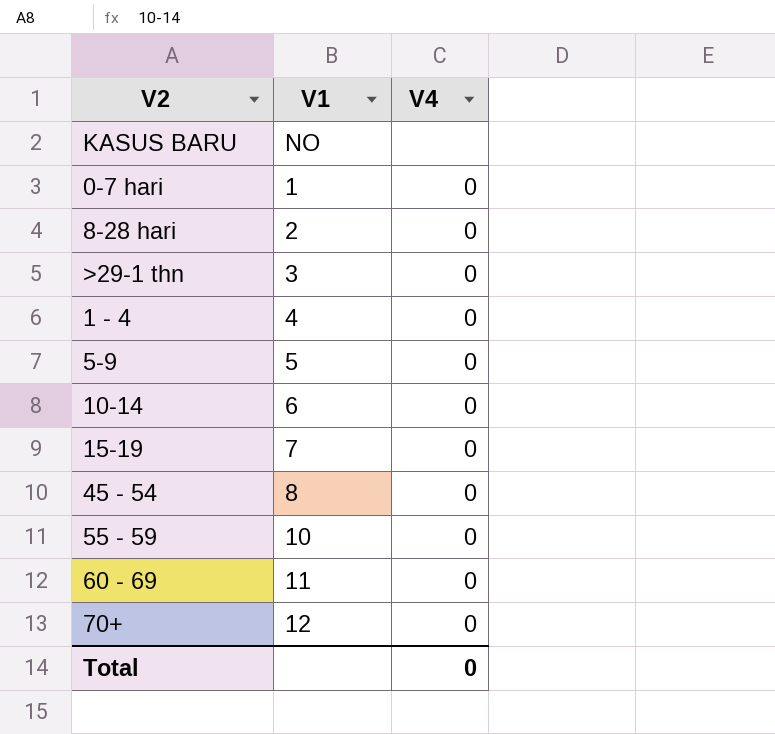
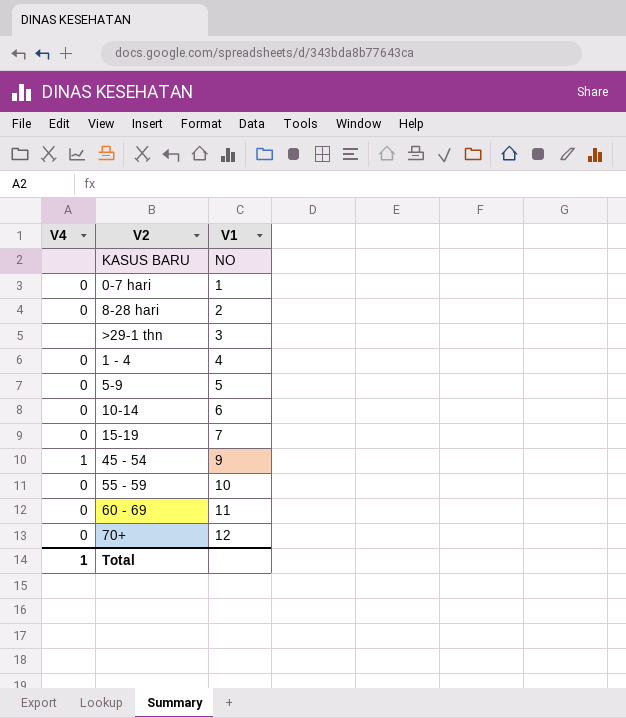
column V4 | position: 3 -> 1
>29-1 thn | V4: 0 -> none
45 - 54 | V4: 0 -> 1
45 - 54 | V1: 8 -> 9
Total | V4: 0 -> 1

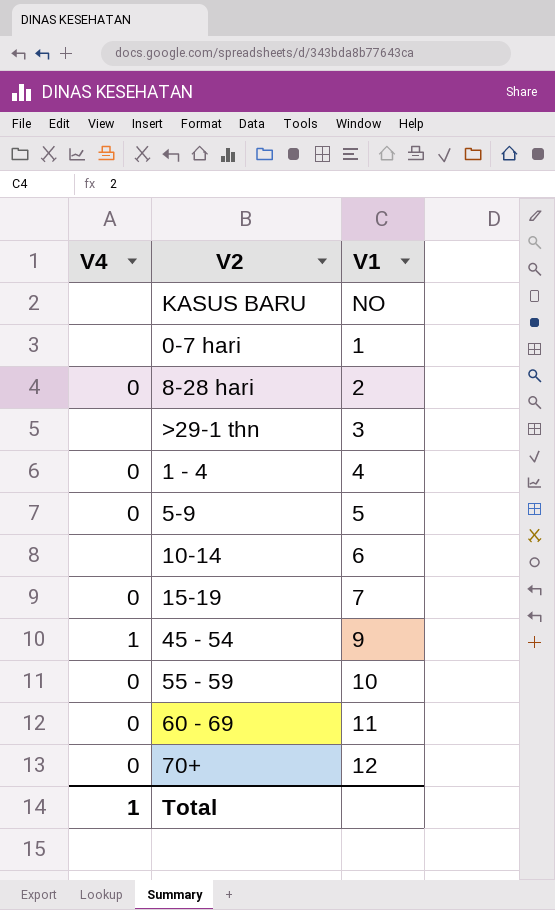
0-7 hari | V4: 0 -> none
10-14 | V4: 0 -> none

